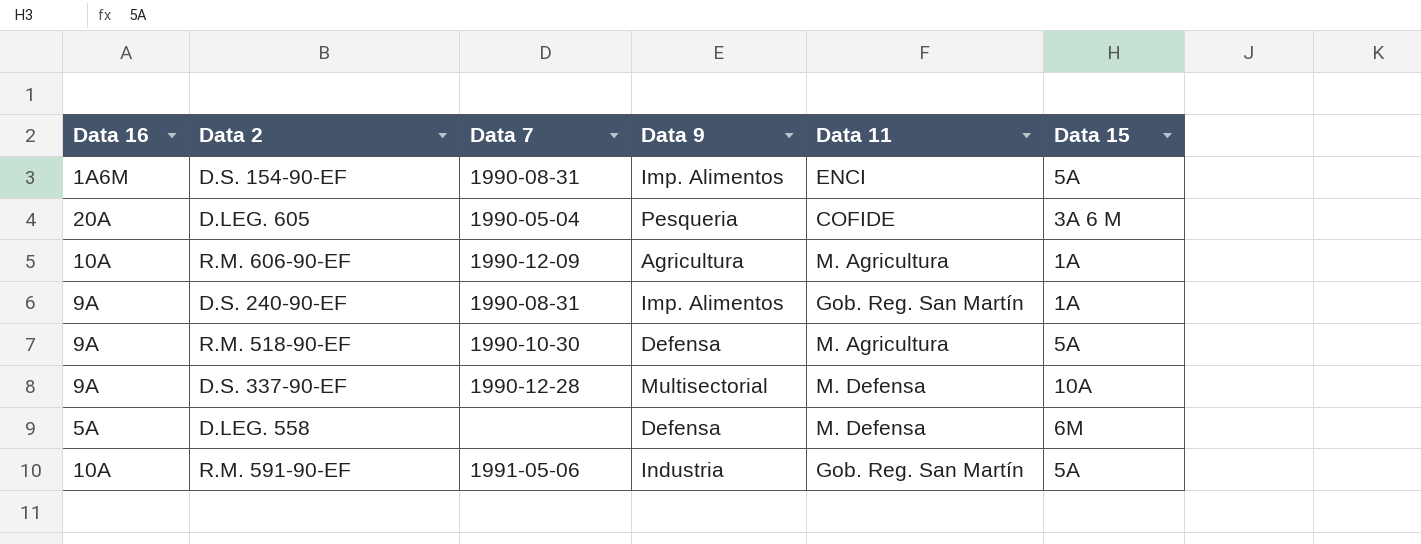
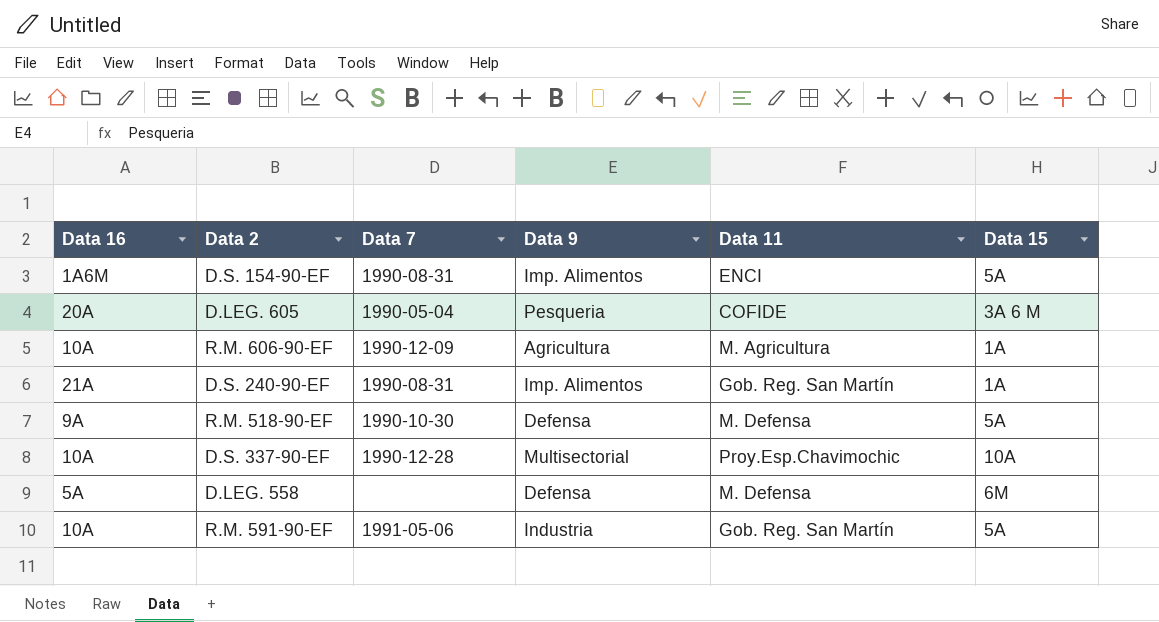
D.S. 240-90-EF | Data 16: 9A -> 21A
R.M. 518-90-EF | Data 11: M. Agricultura -> M. Defensa
D.S. 337-90-EF | Data 16: 9A -> 10A
D.S. 337-90-EF | Data 11: M. Defensa -> Proy.Esp.Chavimochic

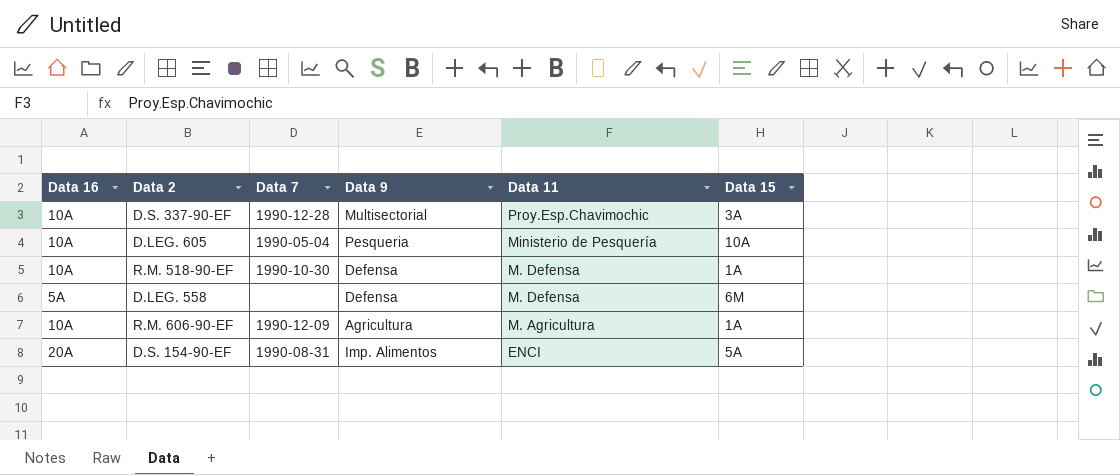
row order: none -> Data 11 descending
row D.S. 240-90-EF: 21A | 1990-08-31 | Imp. Alimentos | Gob. Reg. San Martín | 1A -> none
row R.M. 591-90-EF: 10A | 1991-05-06 | Industria | Gob. Reg. San Martín | 5A -> none
D.S. 337-90-EF | Data 15: 10A -> 3A
D.LEG. 605 | Data 16: 20A -> 10A
D.LEG. 605 | Data 11: COFIDE -> Ministerio de Pesquería
D.LEG. 605 | Data 15: 3A 6 M -> 10A
R.M. 518-90-EF | Data 16: 9A -> 10A
R.M. 518-90-EF | Data 15: 5A -> 1A
D.S. 154-90-EF | Data 16: 1A6M -> 20A

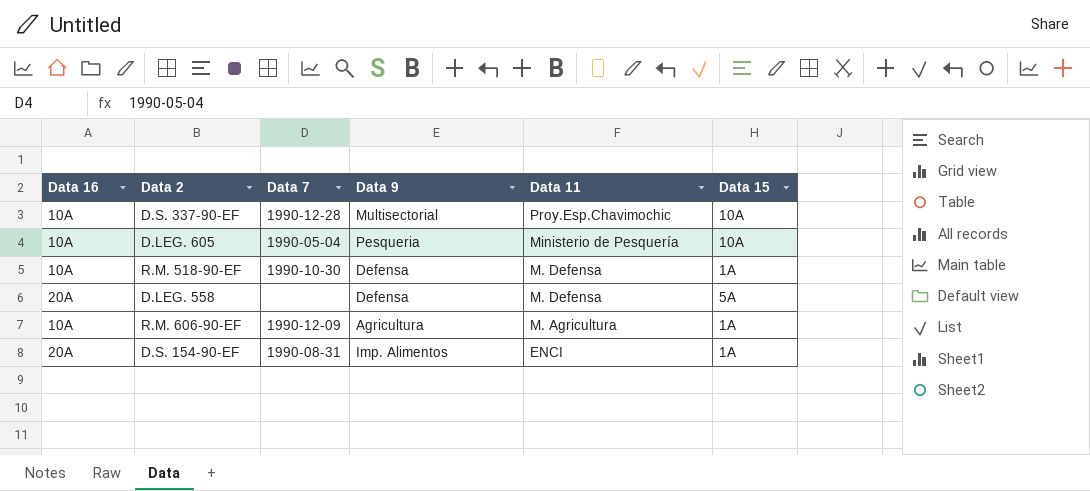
D.S. 337-90-EF | Data 15: 3A -> 10A
D.LEG. 558 | Data 16: 5A -> 20A
D.LEG. 558 | Data 15: 6M -> 5A
D.S. 154-90-EF | Data 15: 5A -> 1A

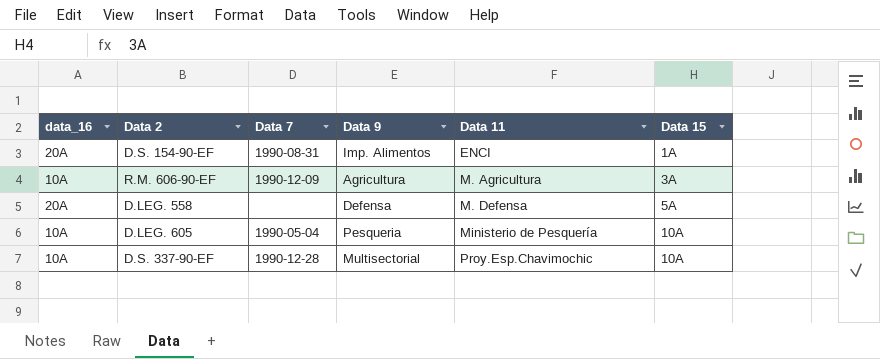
row order: Data 11 descending -> Data 11 ascending
column name: Data 16 -> data_16
row R.M. 518-90-EF: 10A | 1990-10-30 | Defensa | M. Defensa | 1A -> none
R.M. 606-90-EF | Data 15: 1A -> 3A

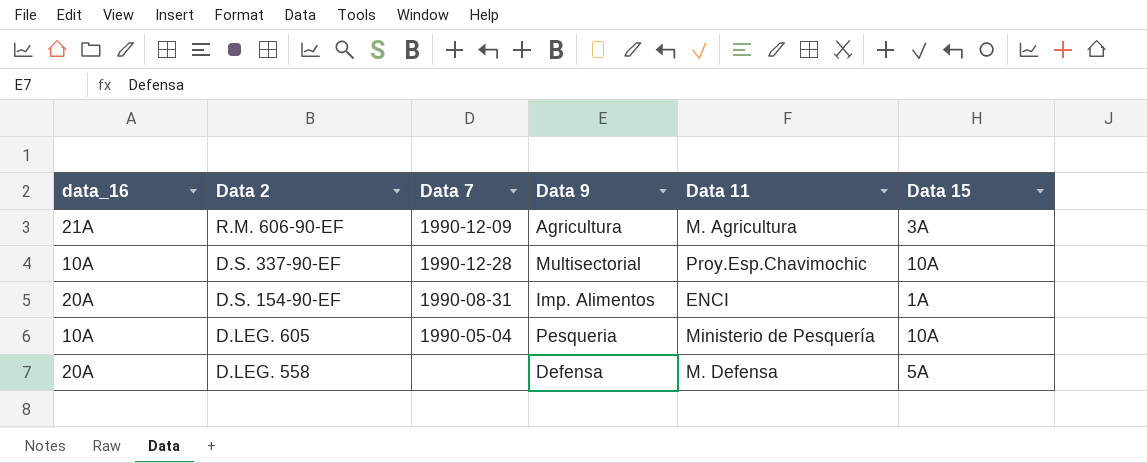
row order: Data 11 ascending -> Data 2 descending
R.M. 606-90-EF | data_16: 10A -> 21A

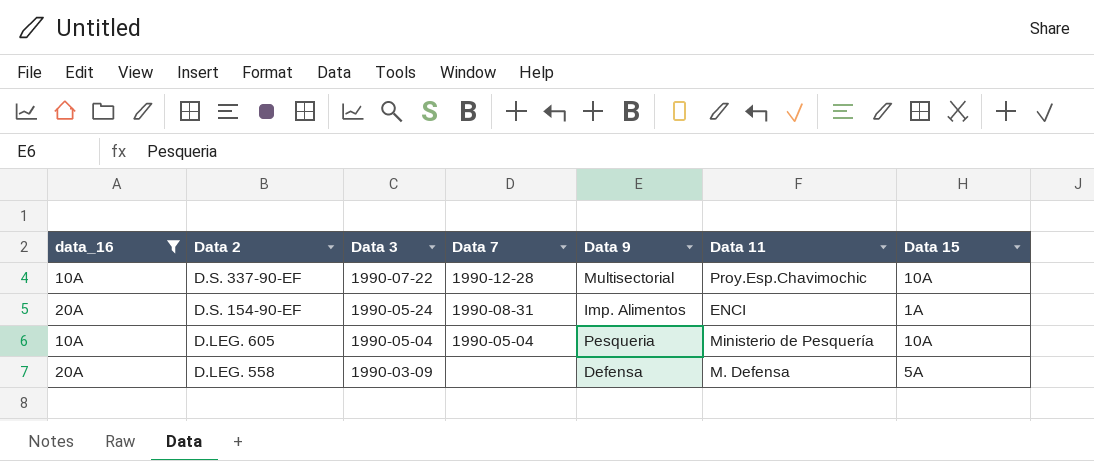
filter: none -> data_16 != 21A
column Data 3 | position: none -> 3

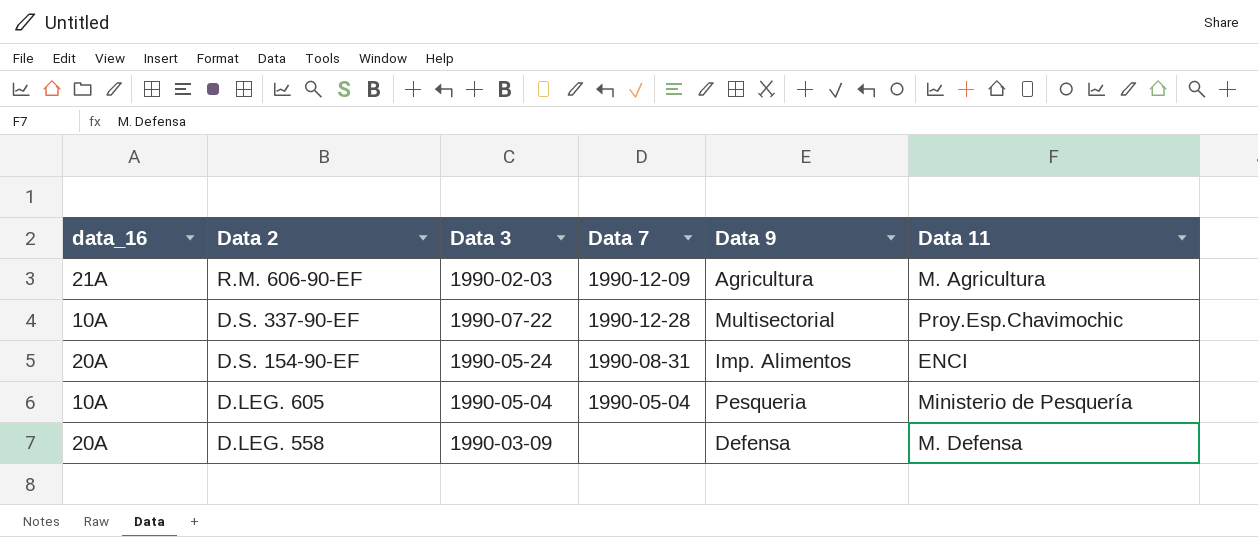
filter: data_16 != 21A -> none
column Data 15 | position: 7 -> none

